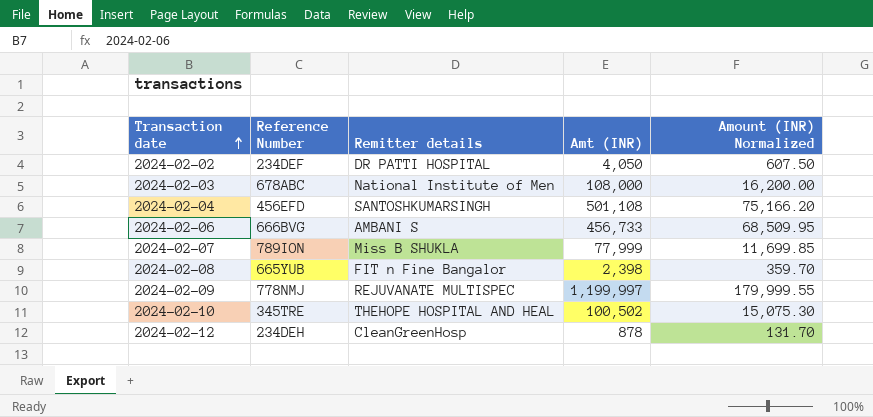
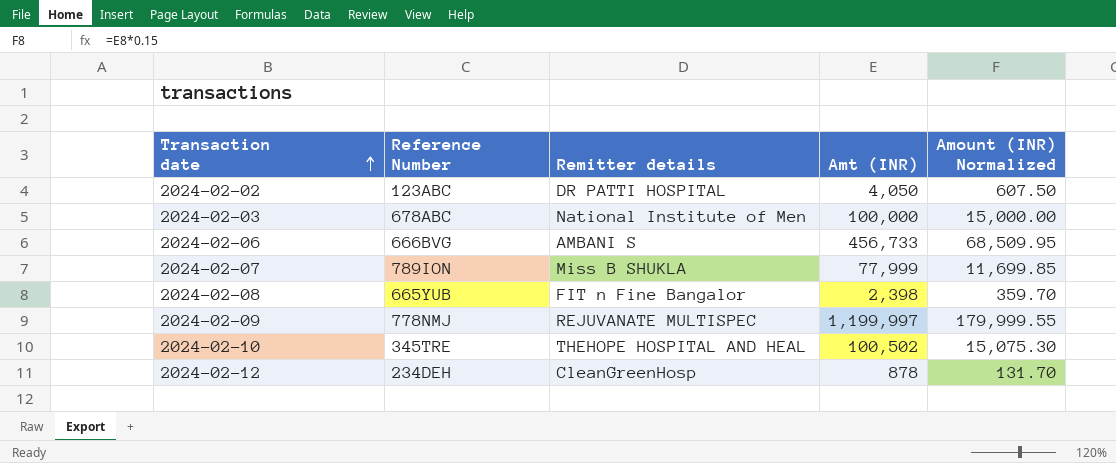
row 2024-02-04: 456EFD | SANTOSHKUMARSINGH | 501,108 | 75,166.20 -> none
2024-02-02 | Reference Number: 234DEF -> 123ABC
2024-02-03 | Amt (INR): 108,000 -> 100,000
2024-02-03 | Amount (INR) Normalized: 16,200.00 -> 15,000.00

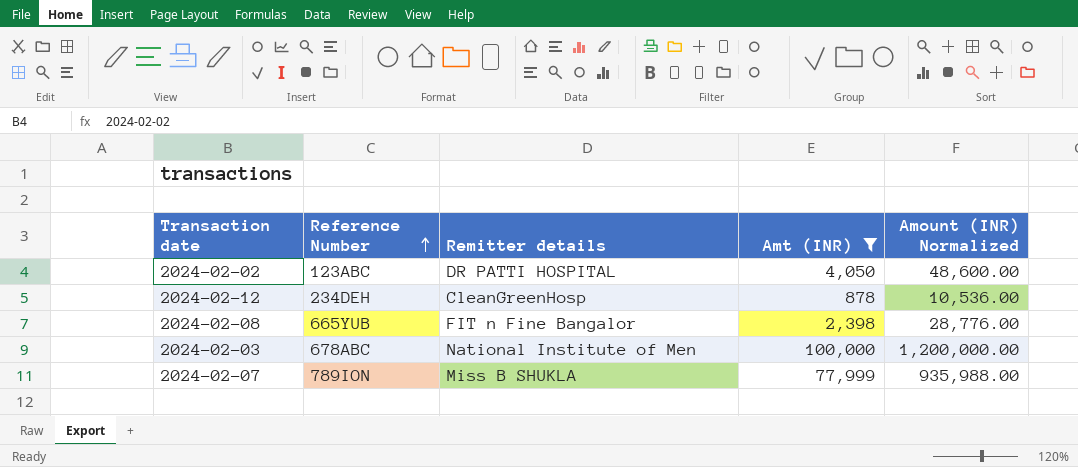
filter: none -> Amt (INR) <= 100,000
row order: Transaction date ascending -> Reference Number ascending
column Amount (INR) Normalized | formula: [Amt (INR)] * 0.15 -> [Amt (INR)] * 12

